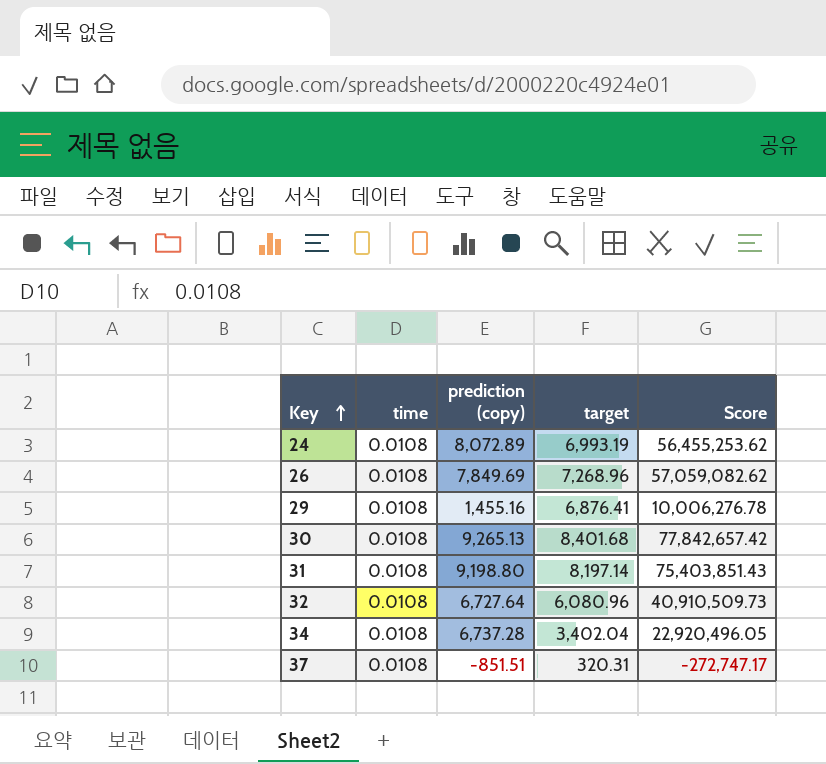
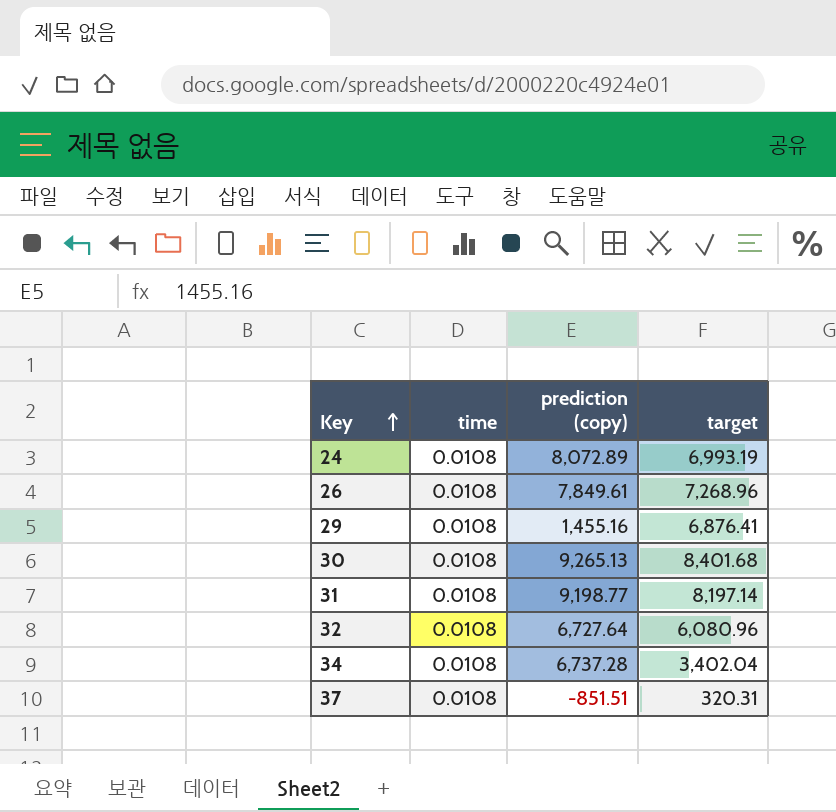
column Score | formula: [prediction (copy)] * [target] -> none
26 | prediction (copy): 7,849.69 -> 7,849.61
31 | prediction (copy): 9,198.80 -> 9,198.77

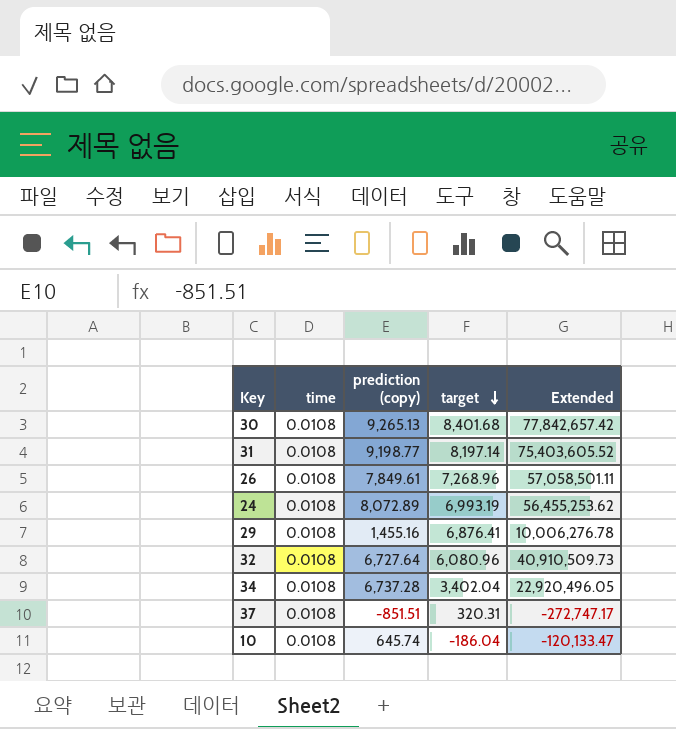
row order: Key ascending -> target descending
column Extended | formula: none -> [prediction (copy)] * [target]
row 10: none -> 0.0108 | 645.74 | -186.04 | -120,133.47

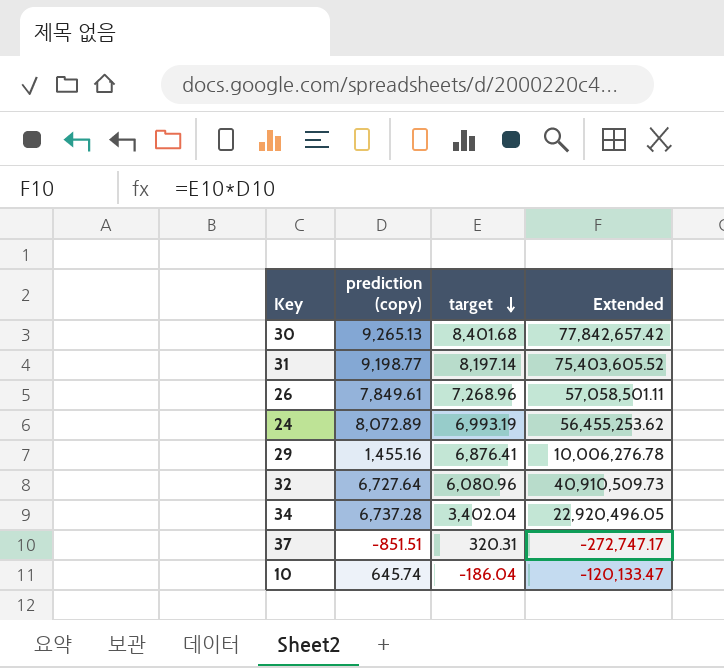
column time | position: 2 -> none

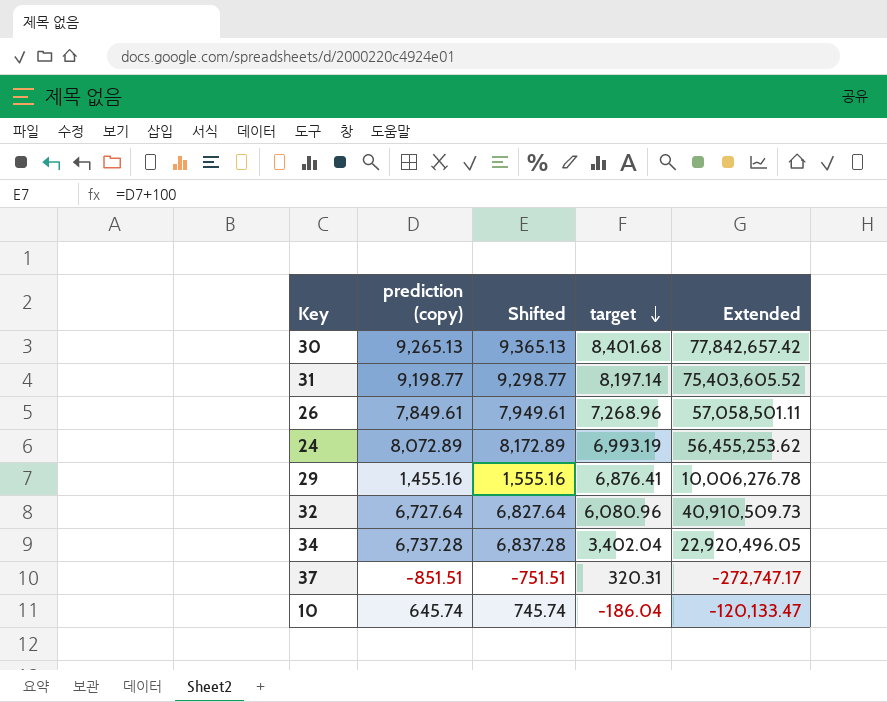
column Shifted | formula: none -> [prediction (copy)] + 100

